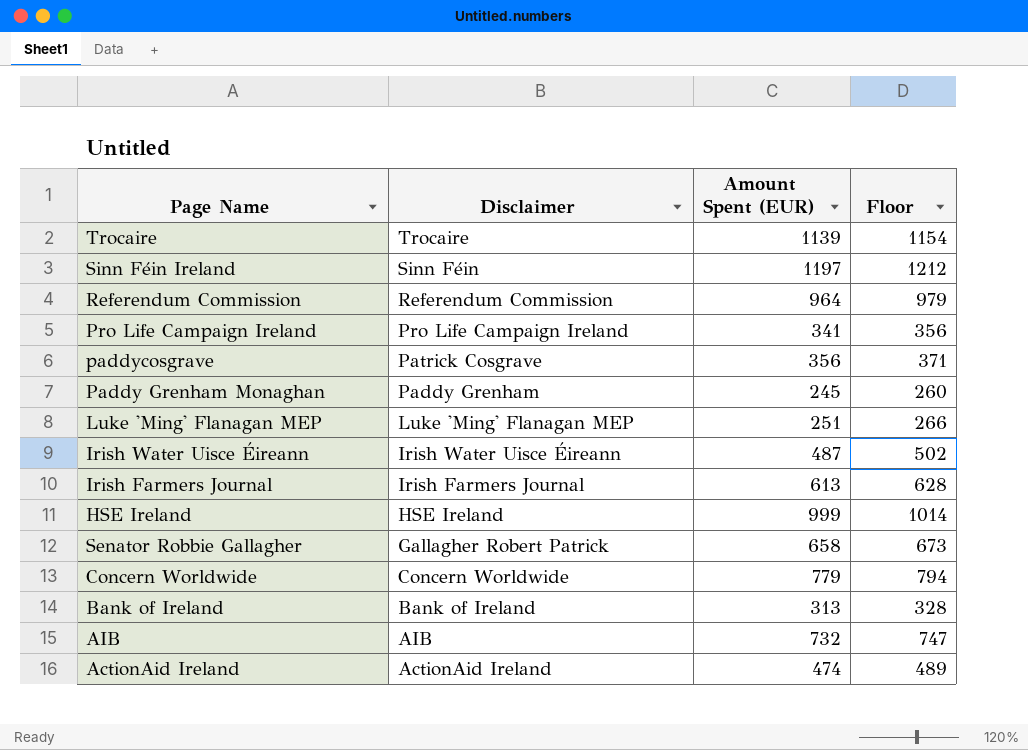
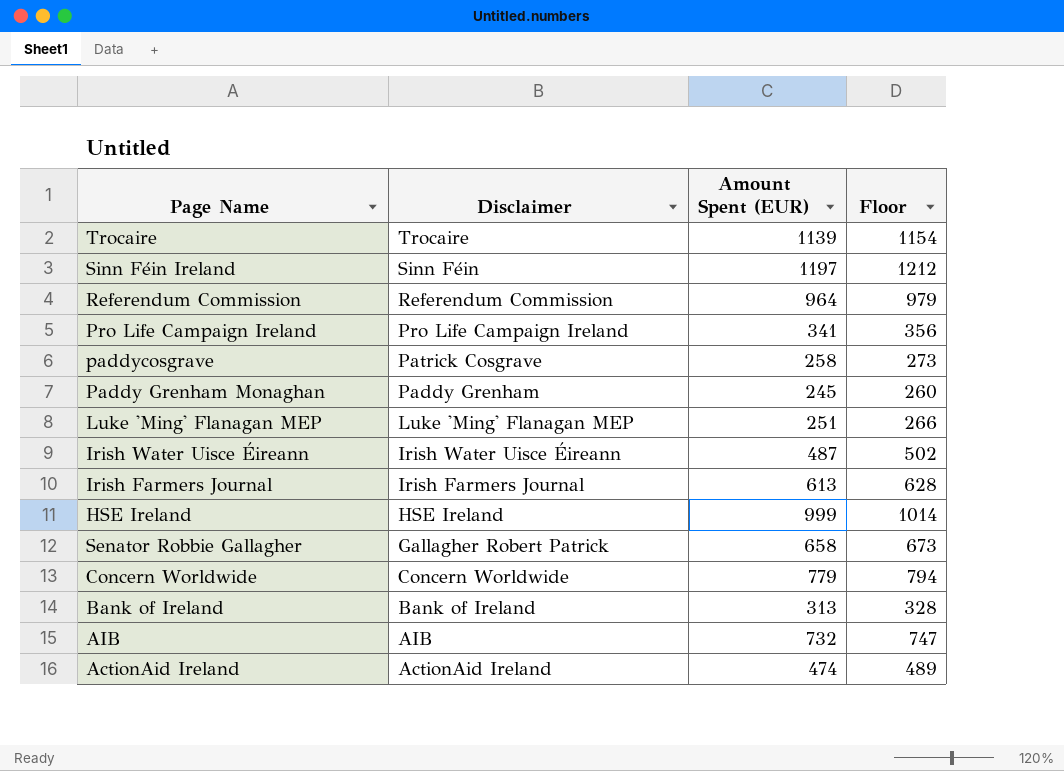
paddycosgrave | Amount Spent (EUR): 356 -> 258
paddycosgrave | Floor: 371 -> 273

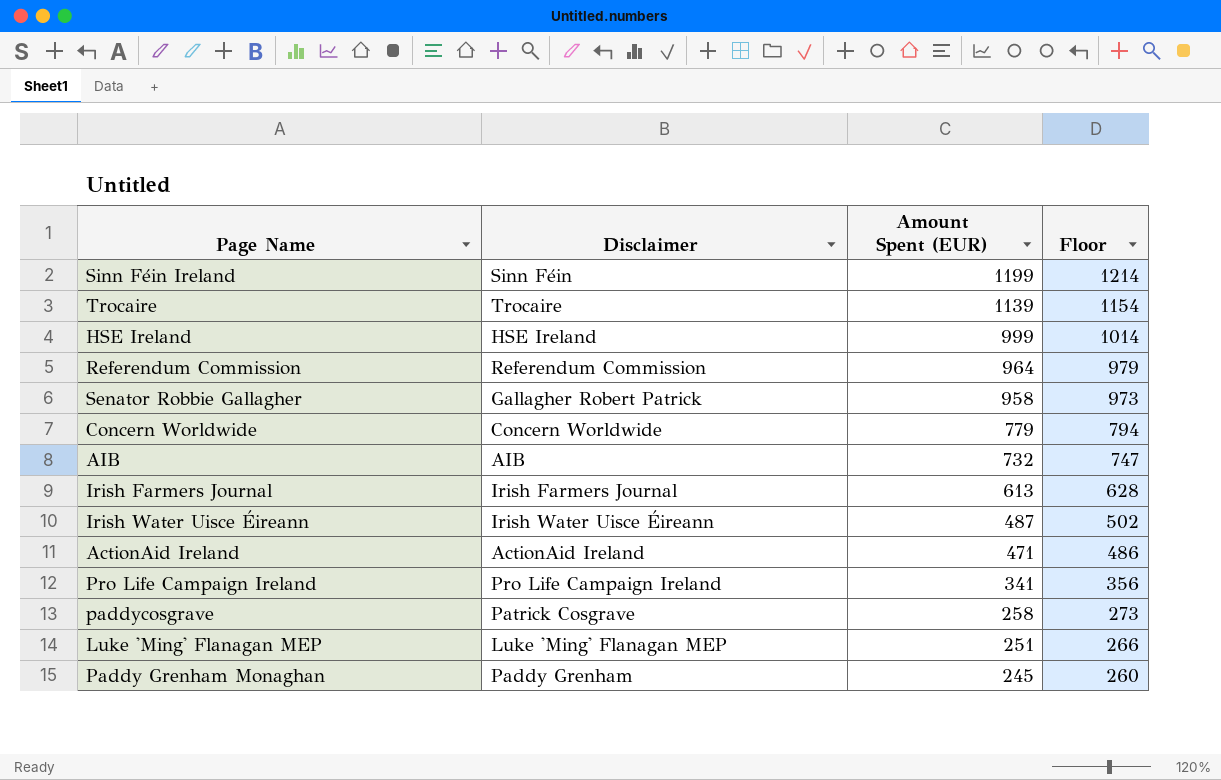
row order: Disclaimer descending -> Amount Spent (EUR) descending
row Bank of Ireland: Bank of Ireland | 313 | 328 -> none
Sinn Féin Ireland | Amount Spent (EUR): 1197 -> 1199
Sinn Féin Ireland | Floor: 1212 -> 1214
Senator Robbie Gallagher | Amount Spent (EUR): 658 -> 958
Senator Robbie Gallagher | Floor: 673 -> 973
ActionAid Ireland | Amount Spent (EUR): 474 -> 471
ActionAid Ireland | Floor: 489 -> 486

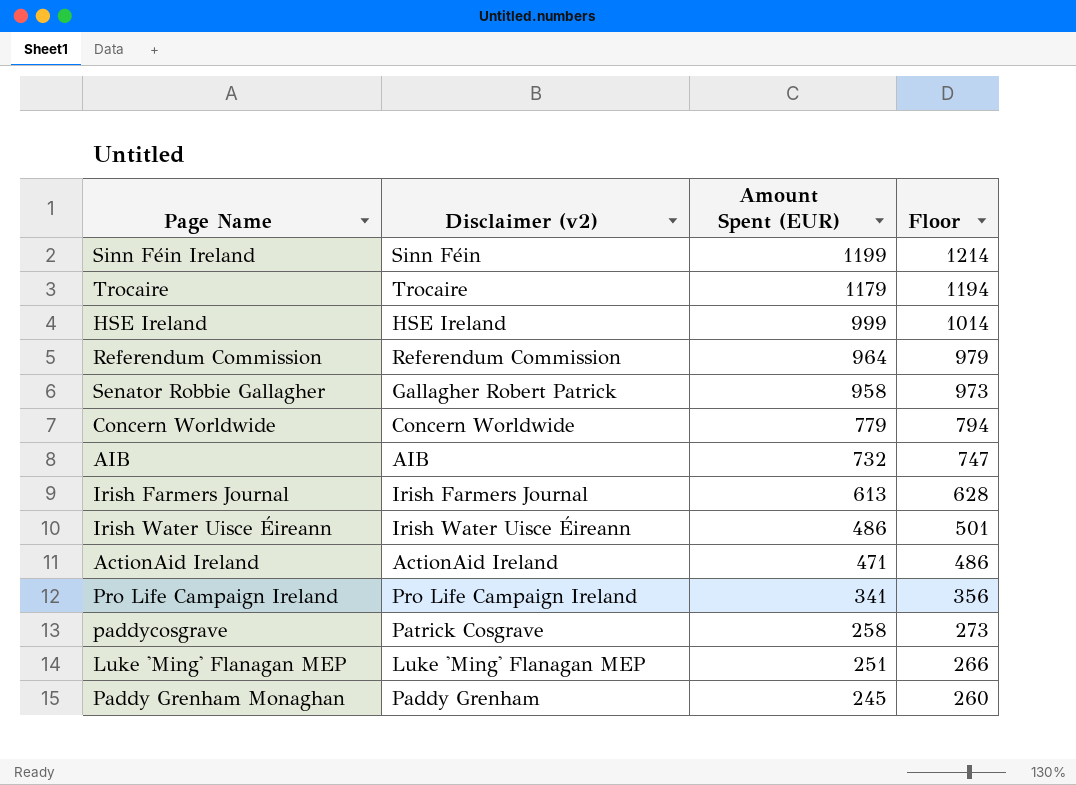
column name: Disclaimer -> Disclaimer (v2)
Trocaire | Amount Spent (EUR): 1139 -> 1179
Trocaire | Floor: 1154 -> 1194
Irish Water Uisce Éireann | Amount Spent (EUR): 487 -> 486
Irish Water Uisce Éireann | Floor: 502 -> 501

